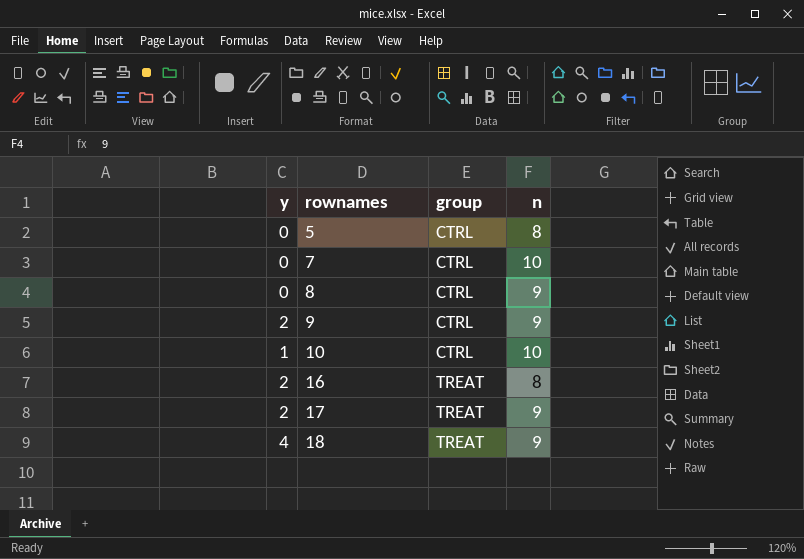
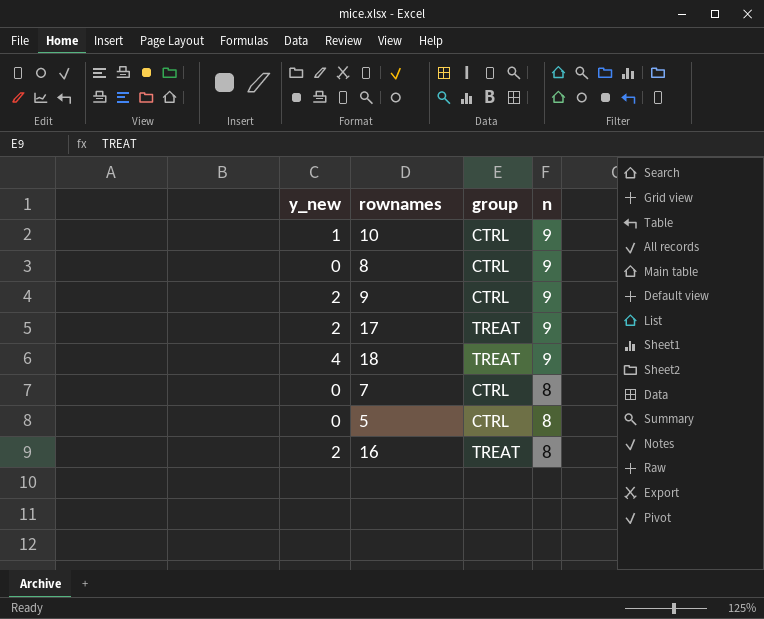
row order: rownames ascending -> n descending
column name: y -> y_new
10 | n: 10 -> 9
7 | n: 10 -> 8

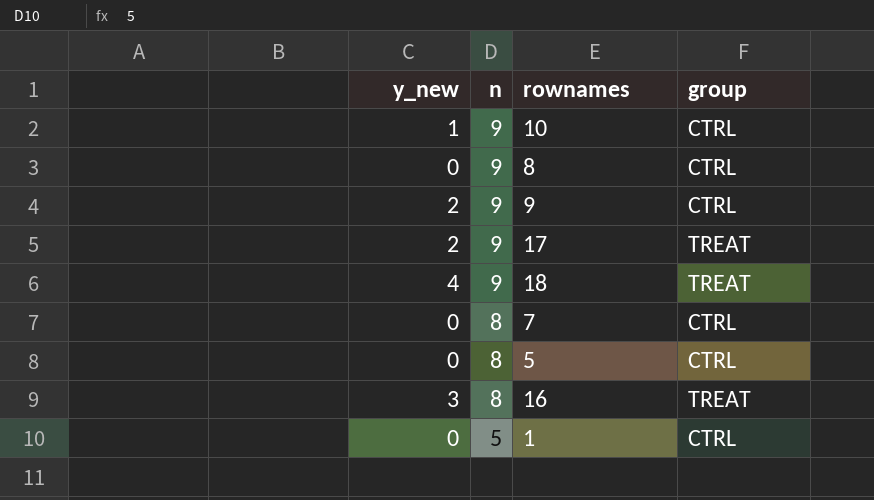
column n | position: 4 -> 2
16 | y_new: 2 -> 3
row 1: none -> 0 | 5 | CTRL

